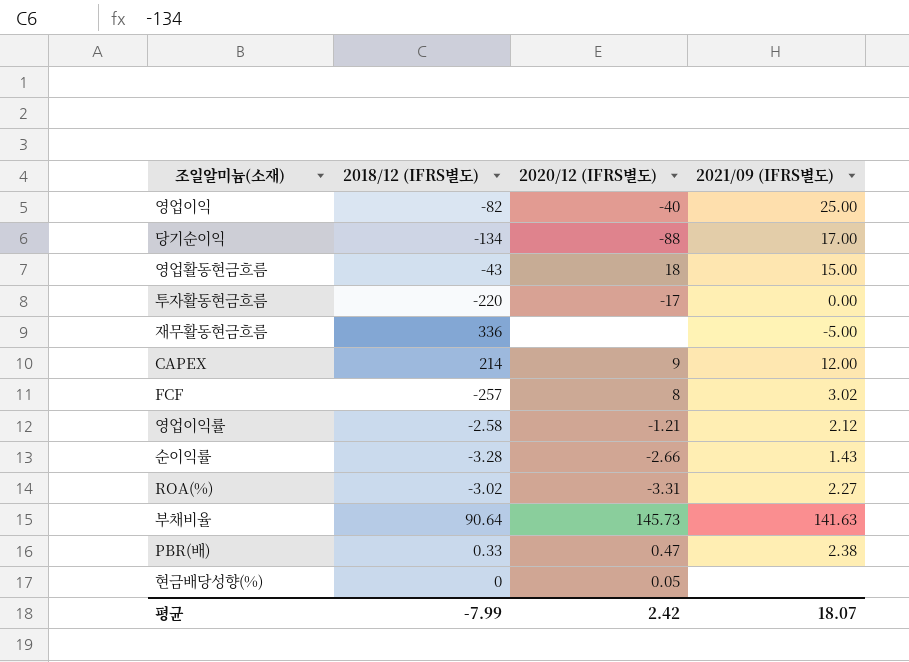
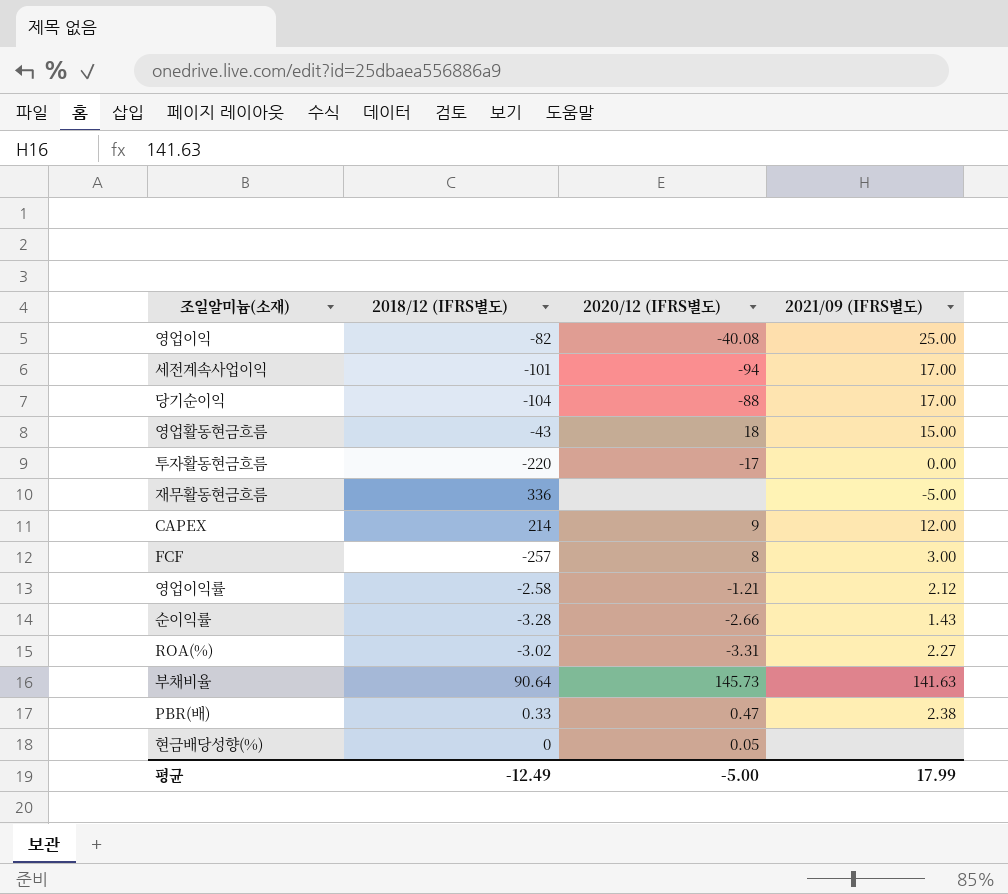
영업이익 | 2020/12 (IFRS별도): -40 -> -40.08
row 세전계속사업이익: none -> -101 | -94 | 17.00
당기순이익 | 2018/12 (IFRS별도): -134 -> -104
FCF | 2021/09 (IFRS별도): 3.02 -> 3.00
평균 | 2018/12 (IFRS별도): -7.99 -> -12.49
평균 | 2020/12 (IFRS별도): 2.42 -> -5.00
평균 | 2021/09 (IFRS별도): 18.07 -> 17.99

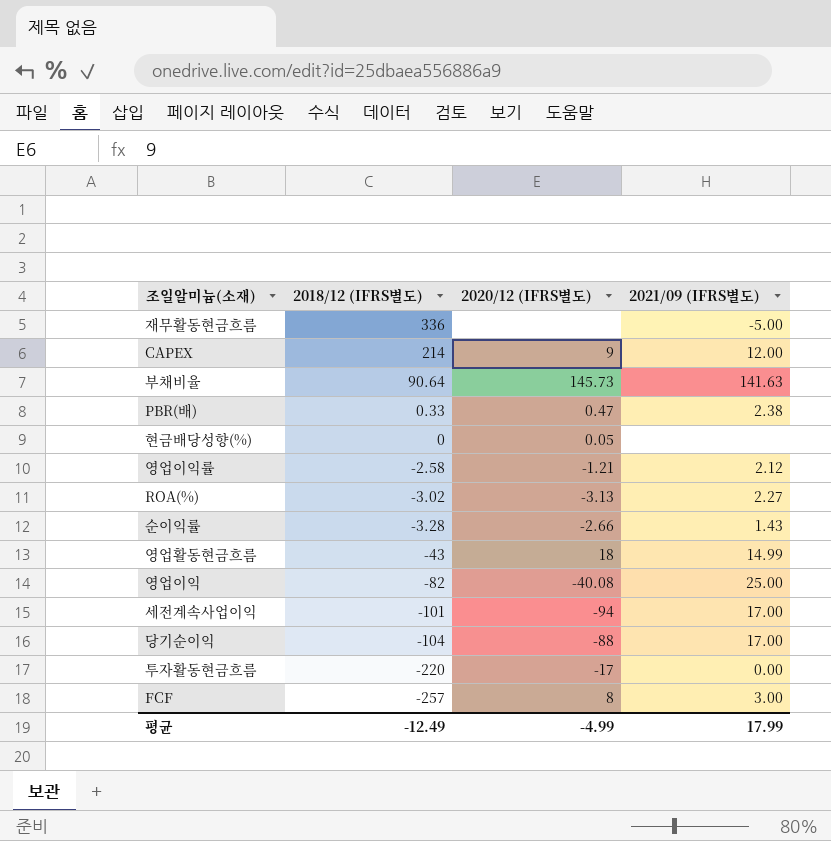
row order: none -> 2018/12 (IFRS별도) descending
ROA(%) | 2020/12 (IFRS별도): -3.31 -> -3.13
영업활동현금흐름 | 2021/09 (IFRS별도): 15.00 -> 14.99
평균 | 2020/12 (IFRS별도): -5.00 -> -4.99

